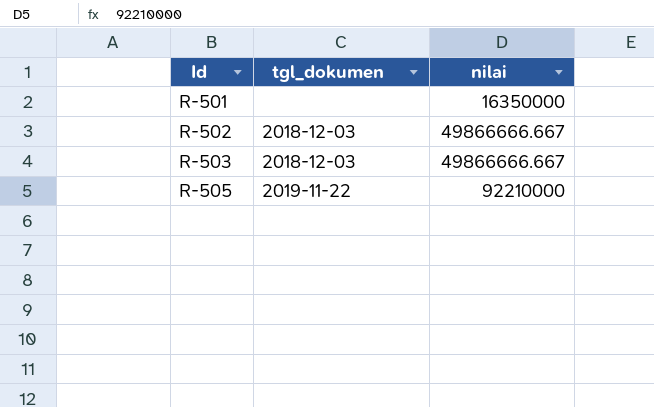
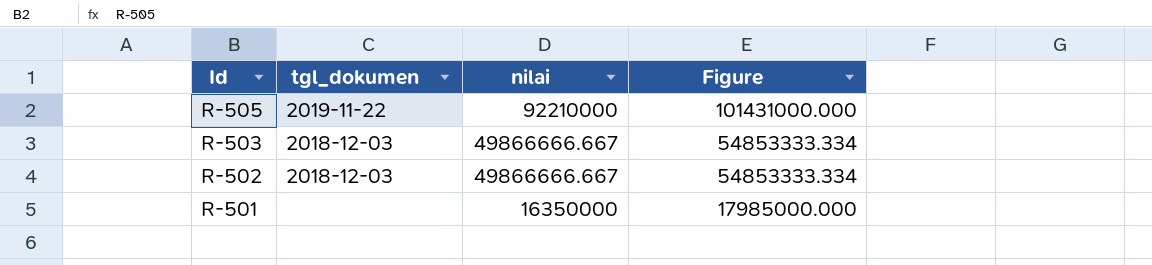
row order: Id ascending -> Id descending
column Figure | formula: none -> [nilai] * 1.1

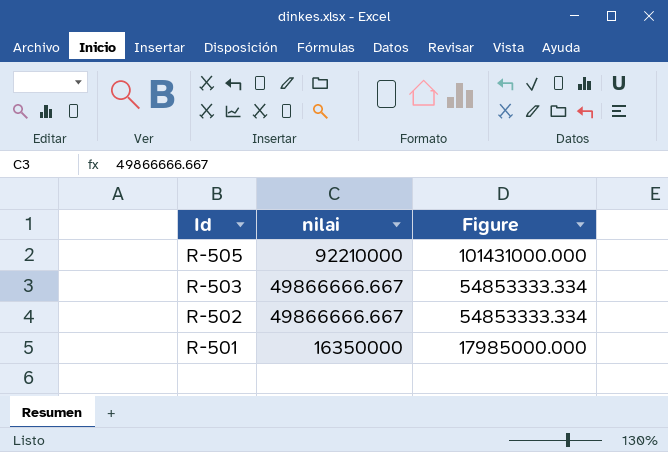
column tgl_dokumen | position: 2 -> none

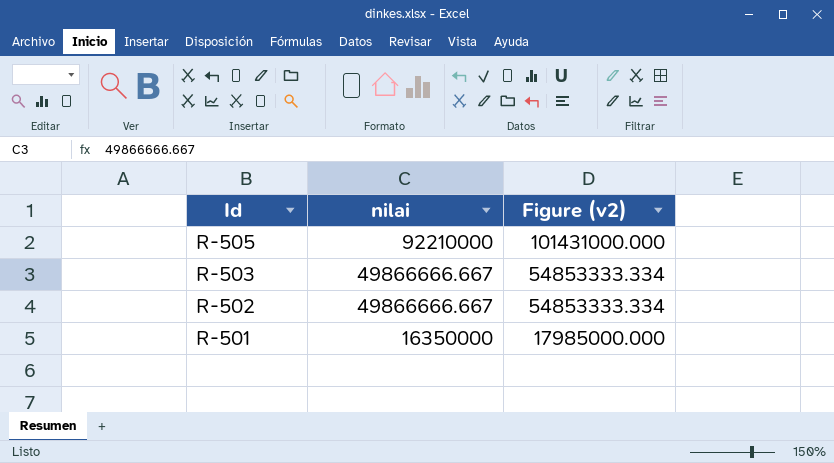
column name: Figure -> Figure (v2)

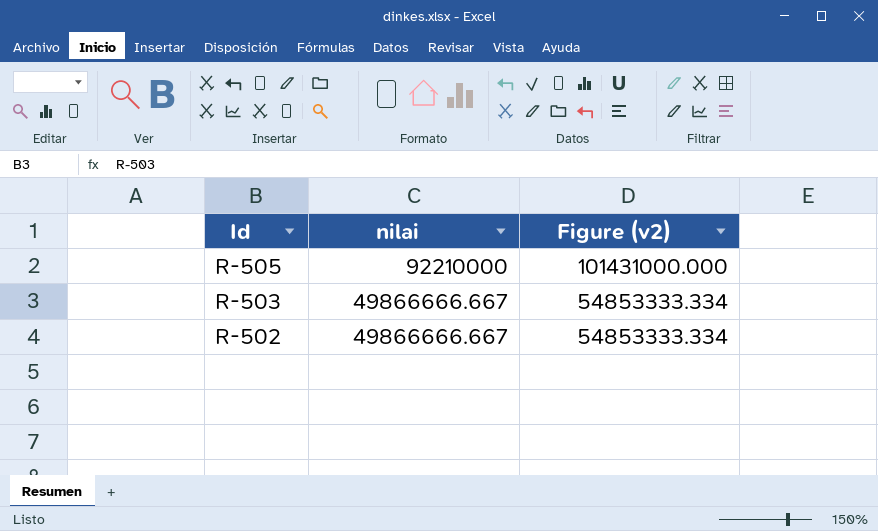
row R-501: 16350000 | 17985000.000 -> none

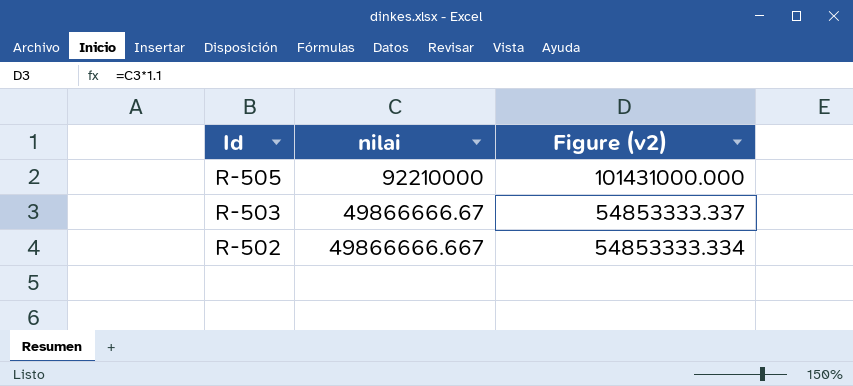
R-503 | nilai: 49866666.667 -> 49866666.67
R-503 | Figure (v2): 54853333.334 -> 54853333.337

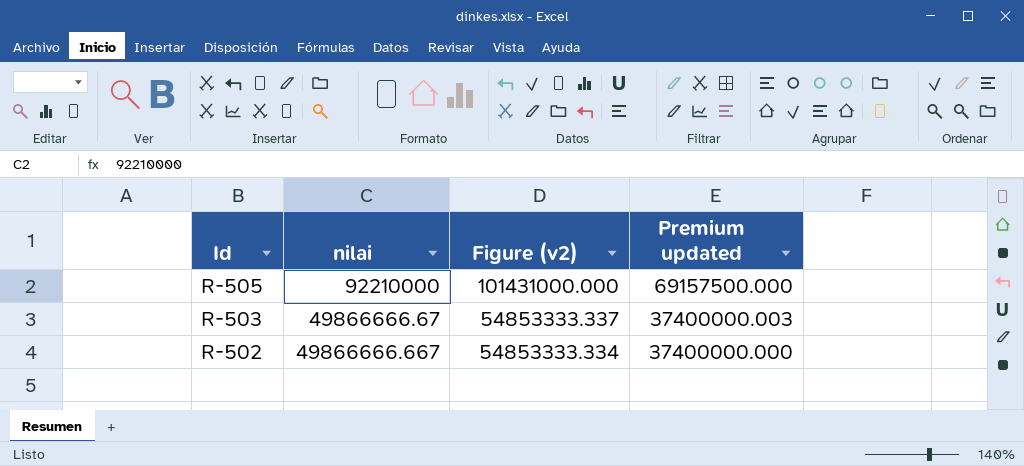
column Premium updated | formula: none -> [nilai] * 0.75

